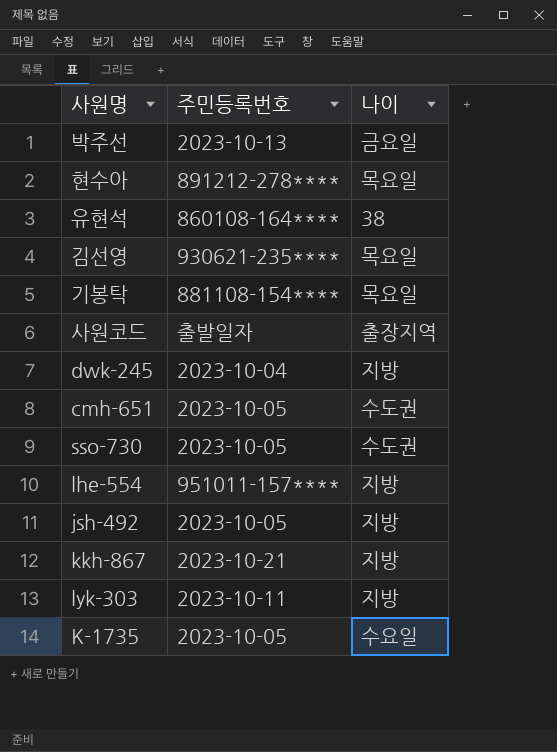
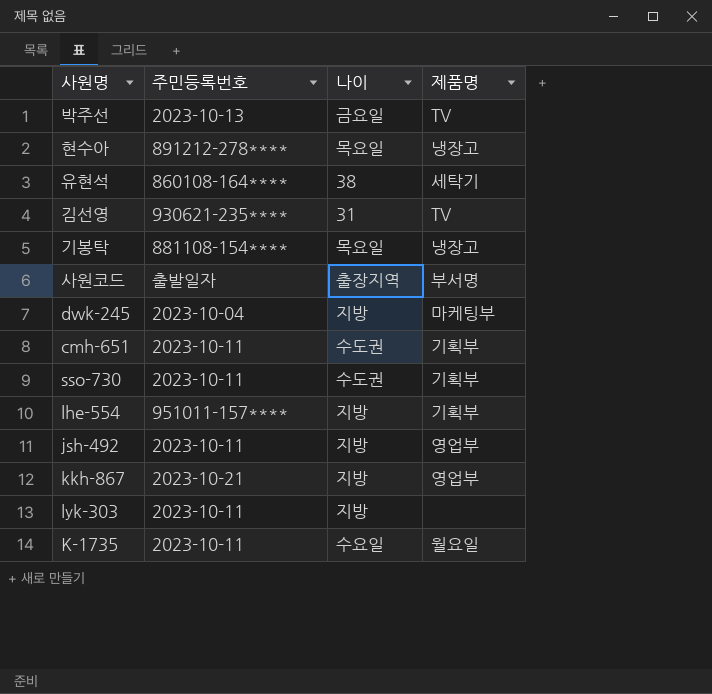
column 제품명 | position: none -> 4
김선영 | 나이: 목요일 -> 31
cmh-651 | 주민등록번호: 2023-10-05 -> 2023-10-11
sso-730 | 주민등록번호: 2023-10-05 -> 2023-10-11
jsh-492 | 주민등록번호: 2023-10-05 -> 2023-10-11
K-1735 | 주민등록번호: 2023-10-05 -> 2023-10-11

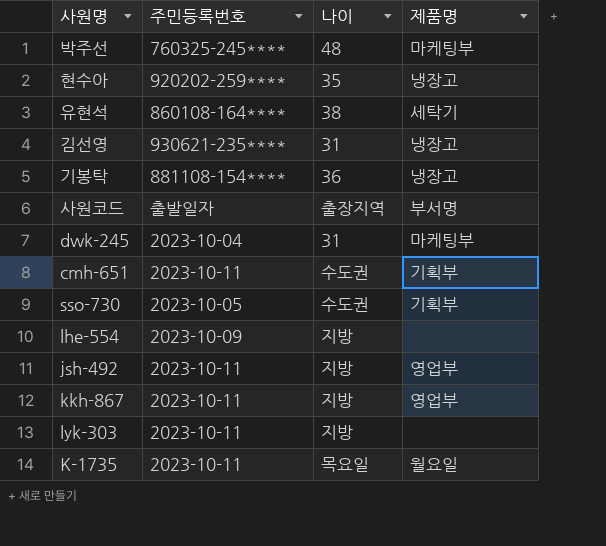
박주선 | 주민등록번호: 2023-10-13 -> 760325-245****
박주선 | 나이: 금요일 -> 48
박주선 | 제품명: TV -> 마케팅부
현수아 | 주민등록번호: 891212-278**** -> 920202-259****
현수아 | 나이: 목요일 -> 35
김선영 | 제품명: TV -> 냉장고
기봉탁 | 나이: 목요일 -> 36
dwk-245 | 나이: 지방 -> 31
sso-730 | 주민등록번호: 2023-10-11 -> 2023-10-05
lhe-554 | 주민등록번호: 951011-157**** -> 2023-10-09
lhe-554 | 제품명: 기획부 -> none
kkh-867 | 주민등록번호: 2023-10-21 -> 2023-10-11
K-1735 | 나이: 수요일 -> 목요일

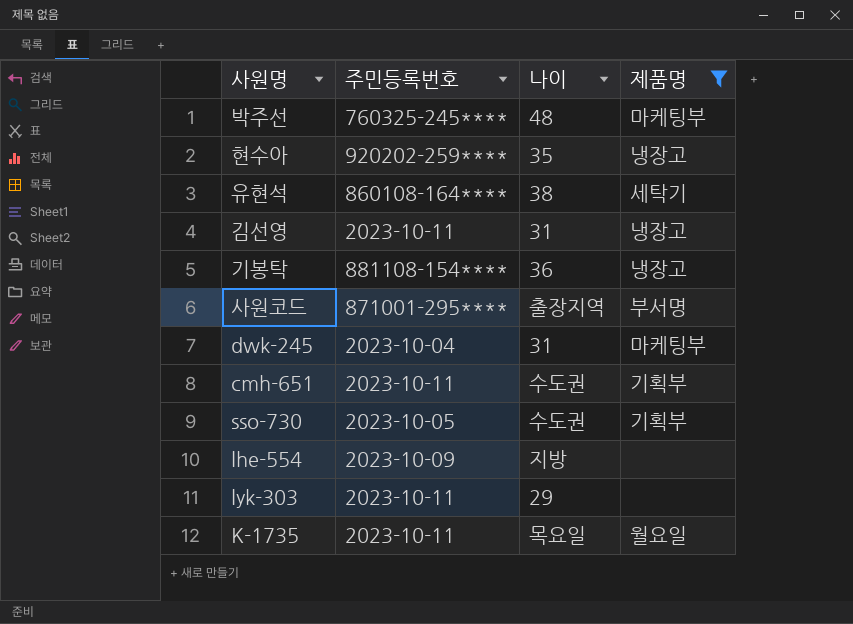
filter: none -> 제품명 != 영업부
김선영 | 주민등록번호: 930621-235**** -> 2023-10-11
사원코드 | 주민등록번호: 출발일자 -> 871001-295****
lyk-303 | 나이: 지방 -> 29

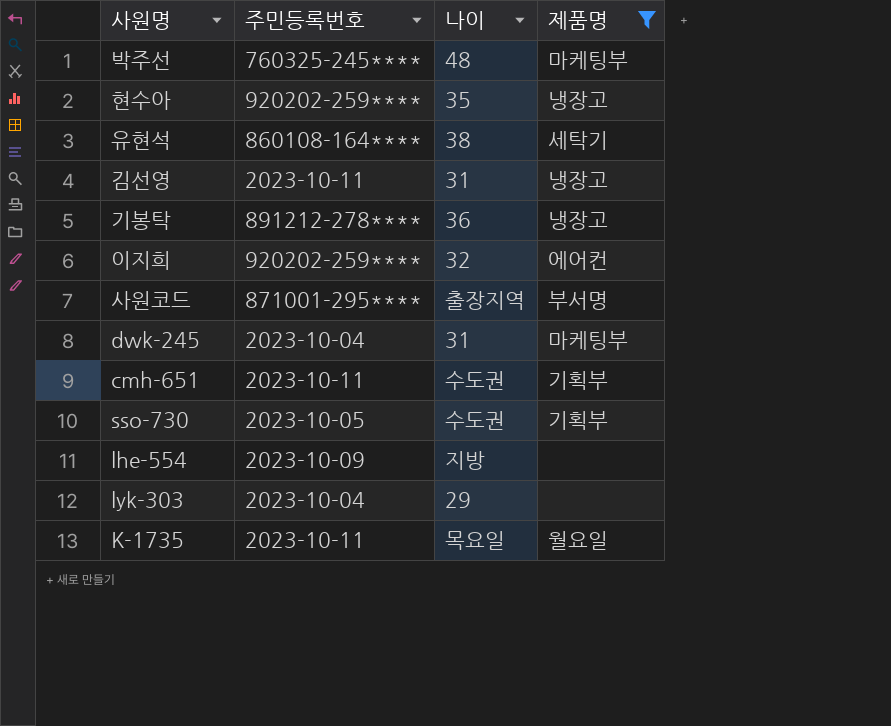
기봉탁 | 주민등록번호: 881108-154**** -> 891212-278****
row 이지희: none -> 920202-259**** | 32 | 에어컨
lyk-303 | 주민등록번호: 2023-10-11 -> 2023-10-04

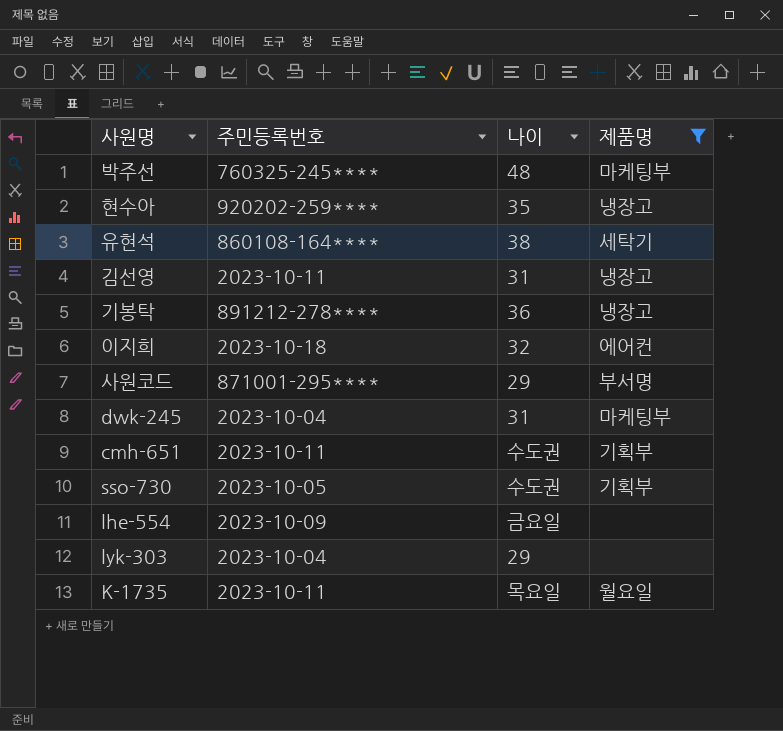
이지희 | 주민등록번호: 920202-259**** -> 2023-10-18
사원코드 | 나이: 출장지역 -> 29
lhe-554 | 나이: 지방 -> 금요일

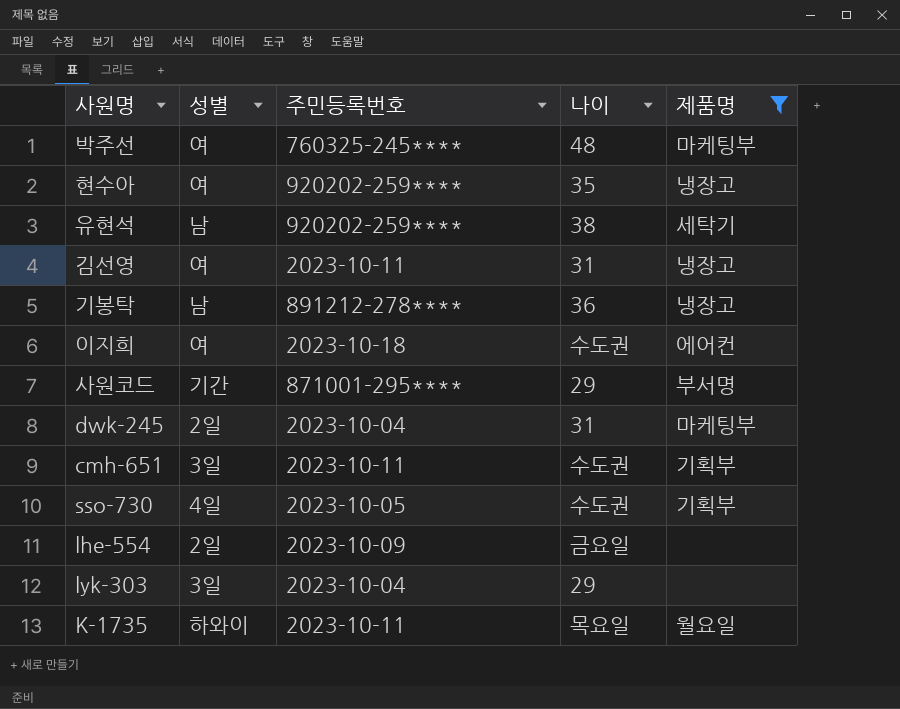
column 성별 | position: none -> 2
유현석 | 주민등록번호: 860108-164**** -> 920202-259****
이지희 | 나이: 32 -> 수도권

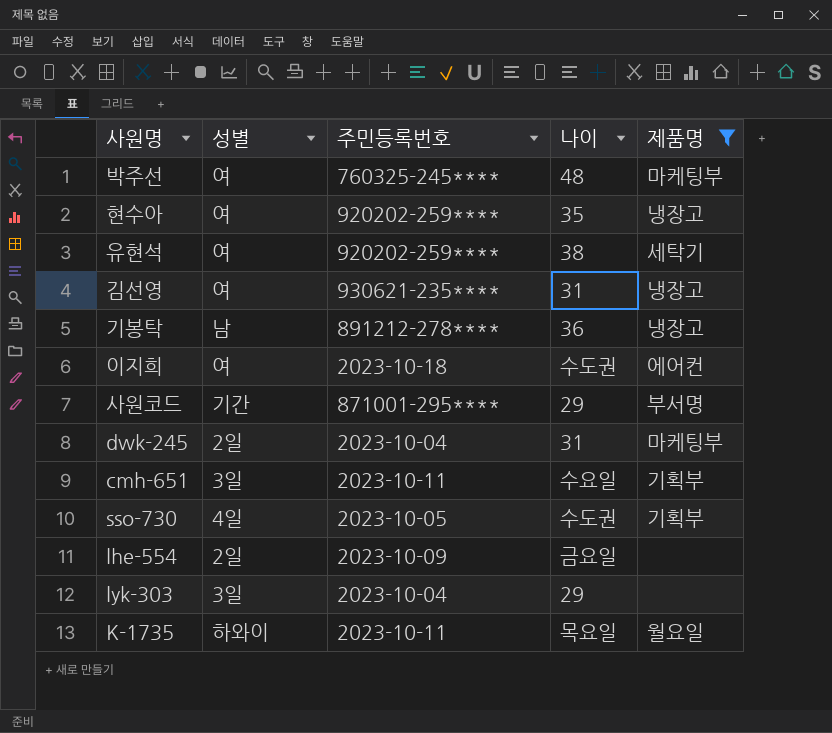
유현석 | 성별: 남 -> 여
김선영 | 주민등록번호: 2023-10-11 -> 930621-235****
cmh-651 | 나이: 수도권 -> 수요일

